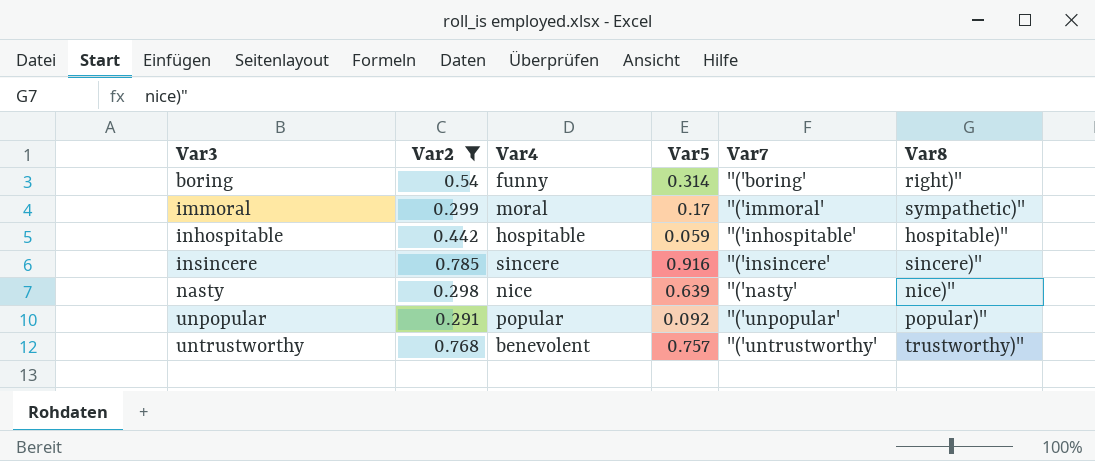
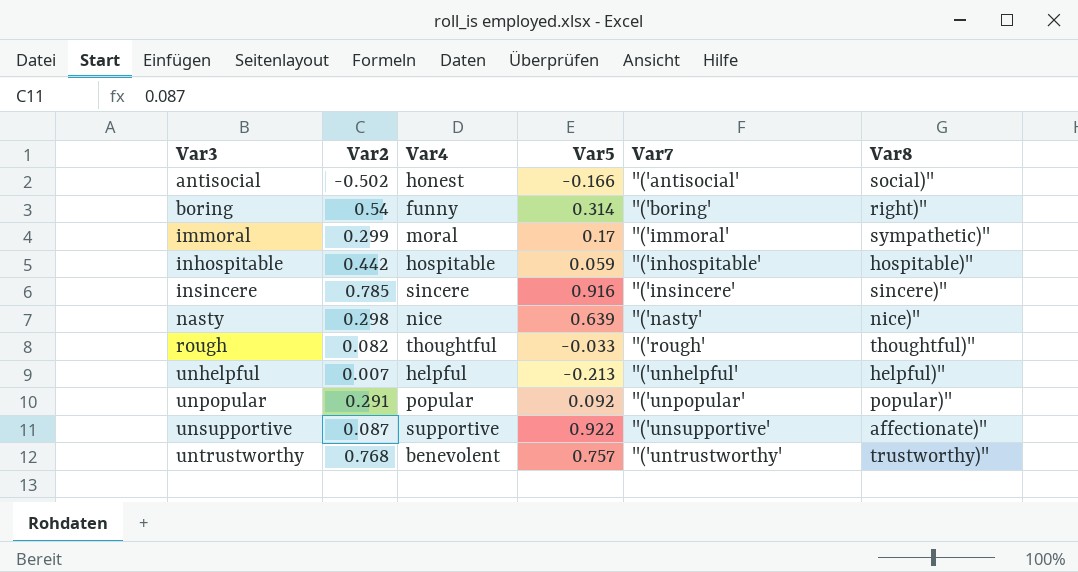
filter: Var2 >= 0.291 -> none

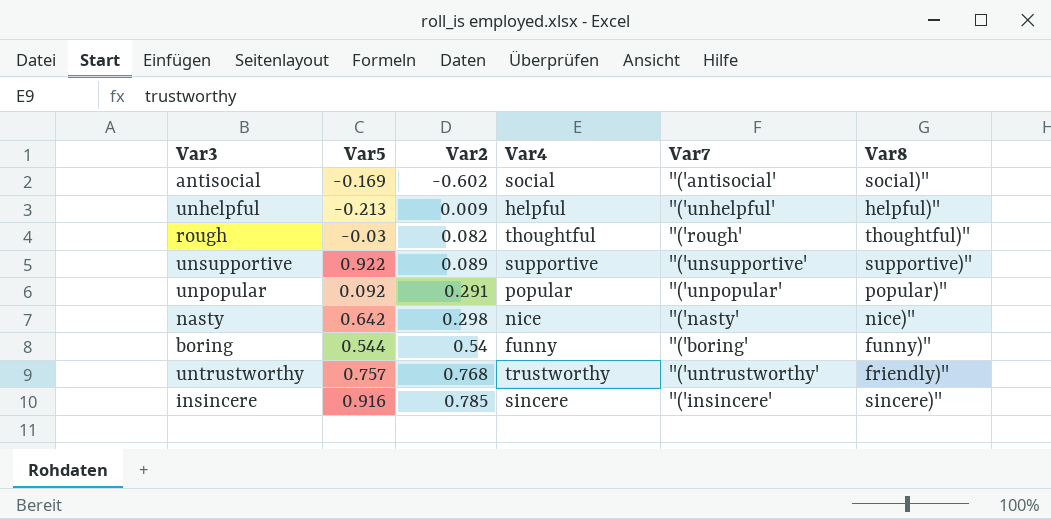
row order: Var3 ascending -> Var2 ascending
column Var5 | position: 4 -> 2
row immoral: 0.299 | moral | 0.17 | "('immoral' | sympathetic)" -> none
row inhospitable: 0.442 | hospitable | 0.059 | "('inhospitable' | hospitable)" -> none
antisocial | Var5: -0.166 -> -0.169
antisocial | Var2: -0.502 -> -0.602
antisocial | Var4: honest -> social
unhelpful | Var2: 0.007 -> 0.009
rough | Var5: -0.033 -> -0.03
unsupportive | Var2: 0.087 -> 0.089
unsupportive | Var8: affectionate)" -> supportive)"
nasty | Var5: 0.639 -> 0.642
boring | Var5: 0.314 -> 0.544
boring | Var8: right)" -> funny)"
untrustworthy | Var4: benevolent -> trustworthy
untrustworthy | Var8: trustworthy)" -> friendly)"

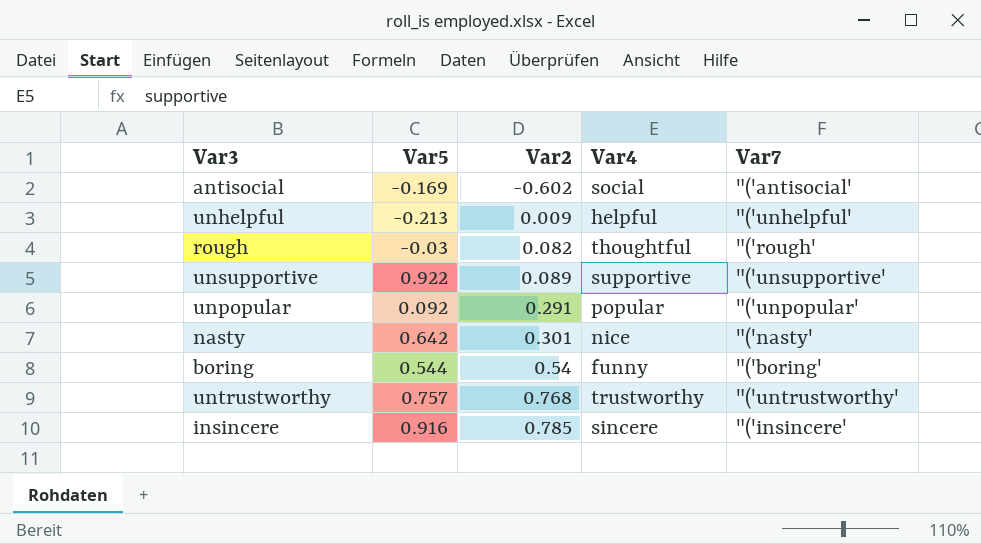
column Var8 | position: 6 -> none
nasty | Var2: 0.298 -> 0.301

